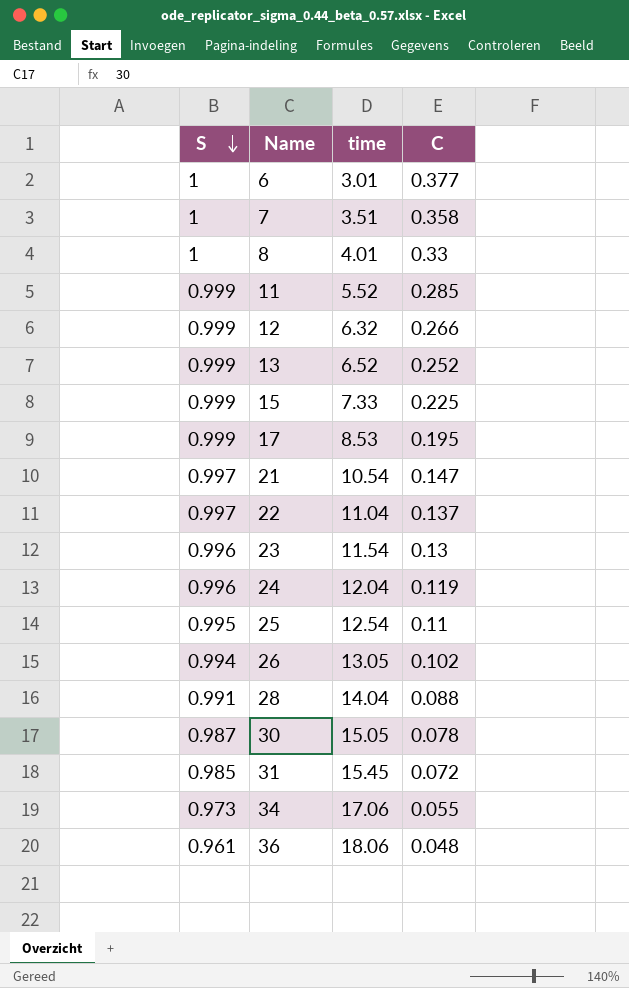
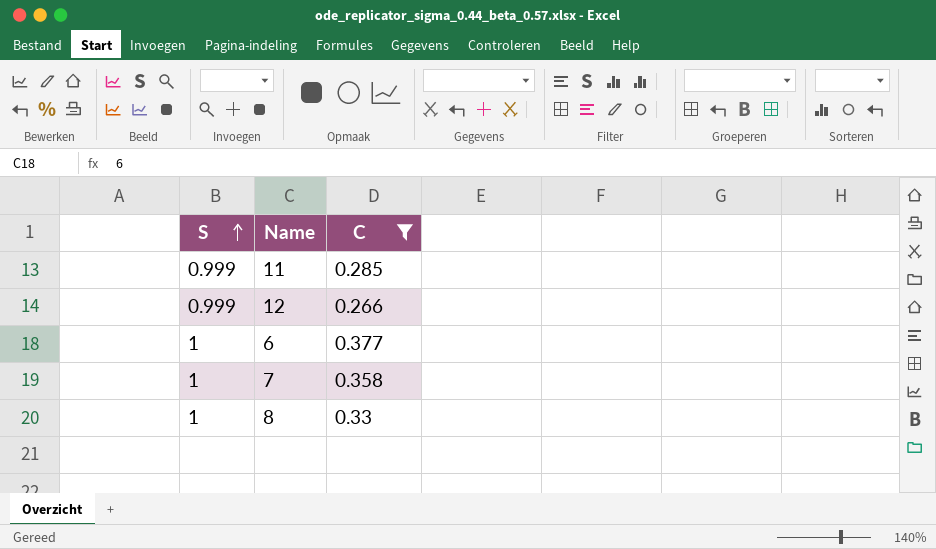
filter: none -> C >= 0.266
row order: S descending -> S ascending
column time | position: 3 -> none

